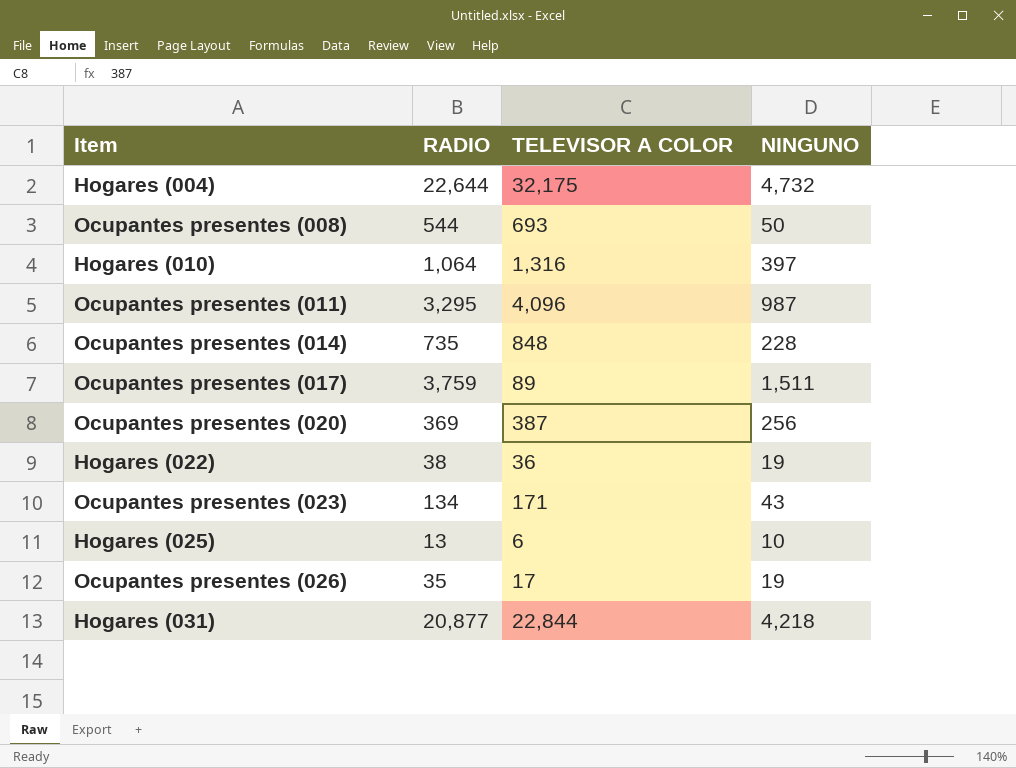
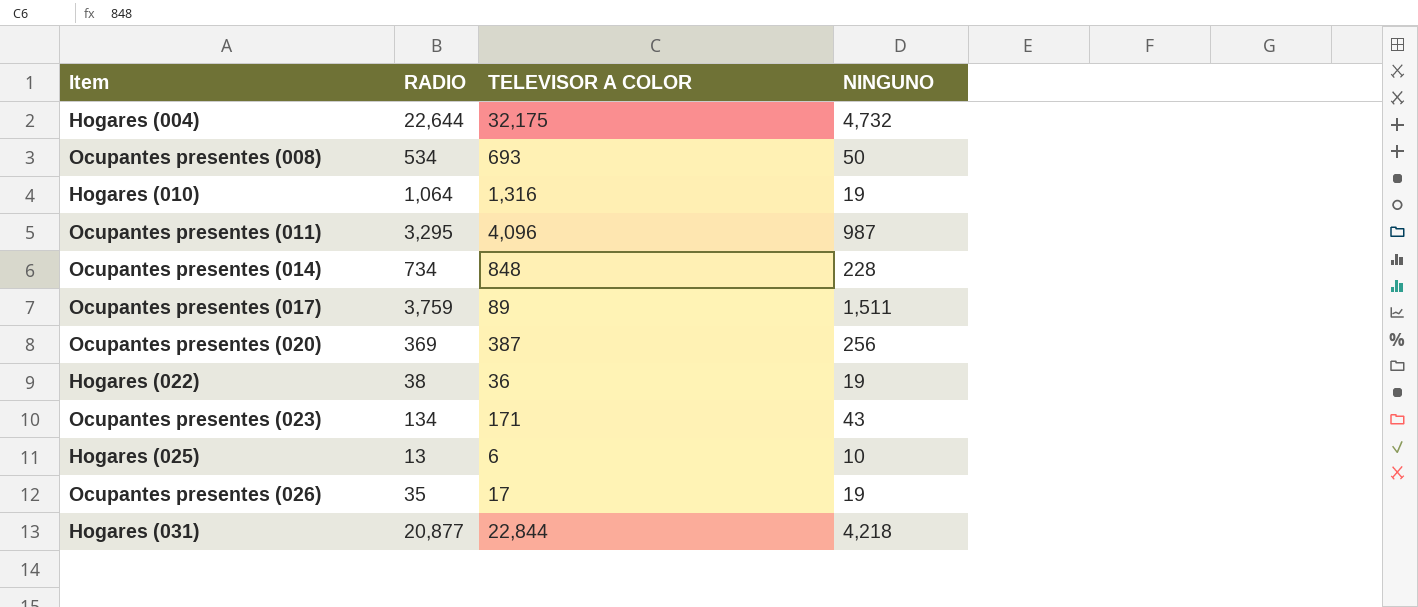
Ocupantes presentes (008) | RADIO: 544 -> 534
Hogares (010) | NINGUNO: 397 -> 19
Ocupantes presentes (014) | RADIO: 735 -> 734

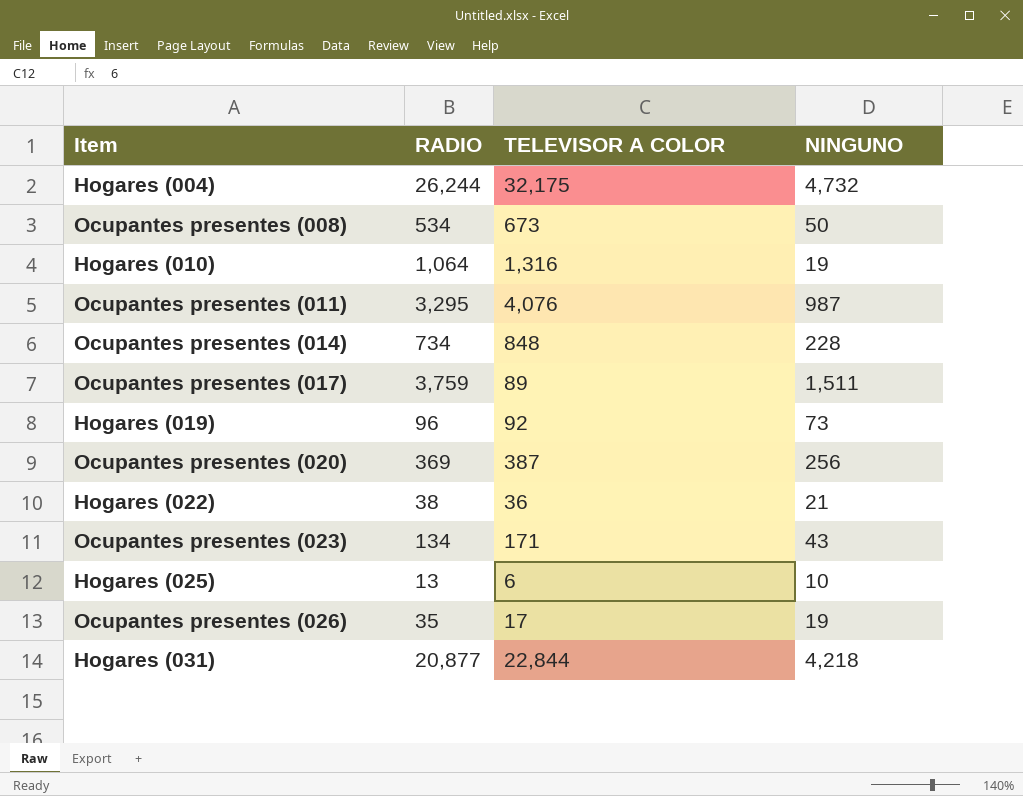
Hogares (004) | RADIO: 22,644 -> 26,244
Ocupantes presentes (008) | TELEVISOR A COLOR: 693 -> 673
Ocupantes presentes (011) | TELEVISOR A COLOR: 4,096 -> 4,076
row Hogares (019): none -> 96 | 92 | 73
Hogares (022) | NINGUNO: 19 -> 21

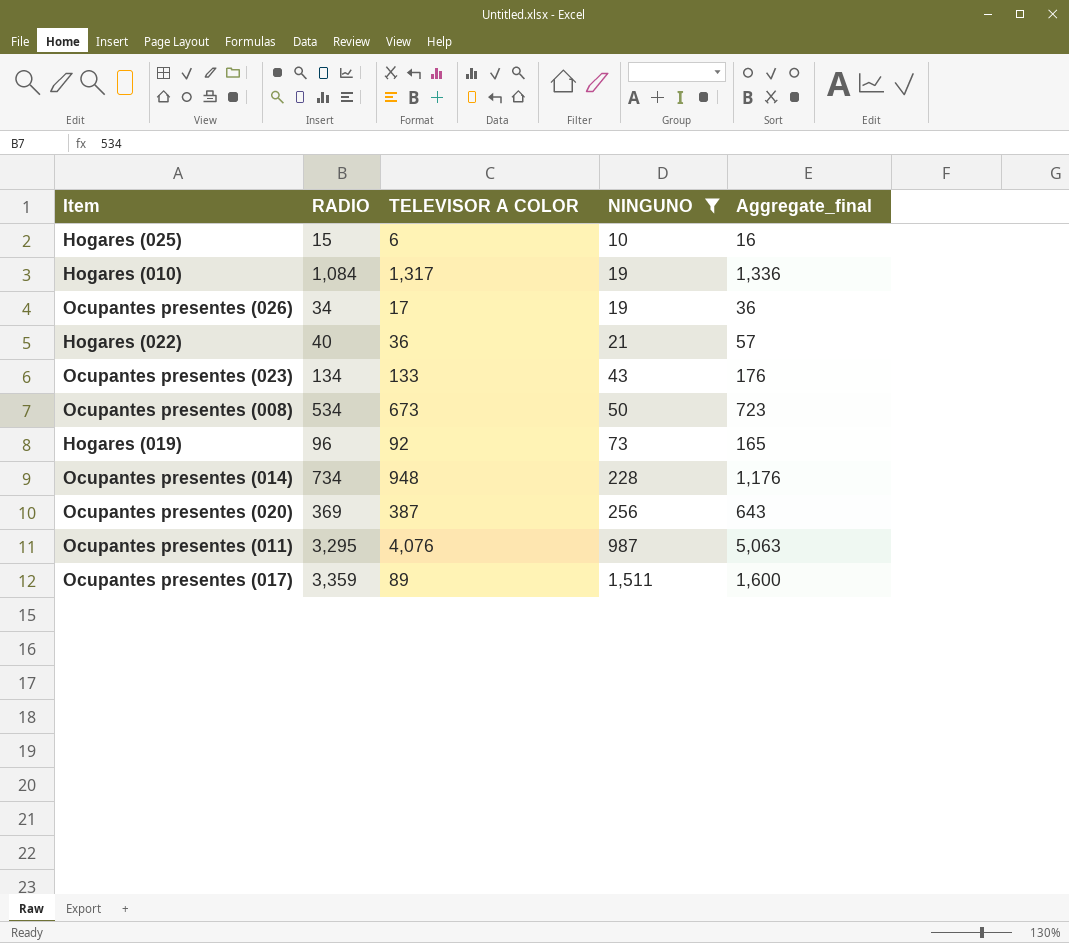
filter: none -> NINGUNO <= 1,511
row order: none -> NINGUNO ascending
column Aggregate_final | formula: none -> [TELEVISOR A COLOR] + [NINGUNO]
Hogares (025) | RADIO: 13 -> 15
Hogares (010) | RADIO: 1,064 -> 1,084
Hogares (010) | TELEVISOR A COLOR: 1,316 -> 1,317
Ocupantes presentes (026) | RADIO: 35 -> 34
Hogares (022) | RADIO: 38 -> 40
Ocupantes presentes (023) | TELEVISOR A COLOR: 171 -> 133
Ocupantes presentes (014) | TELEVISOR A COLOR: 848 -> 948
Ocupantes presentes (017) | RADIO: 3,759 -> 3,359

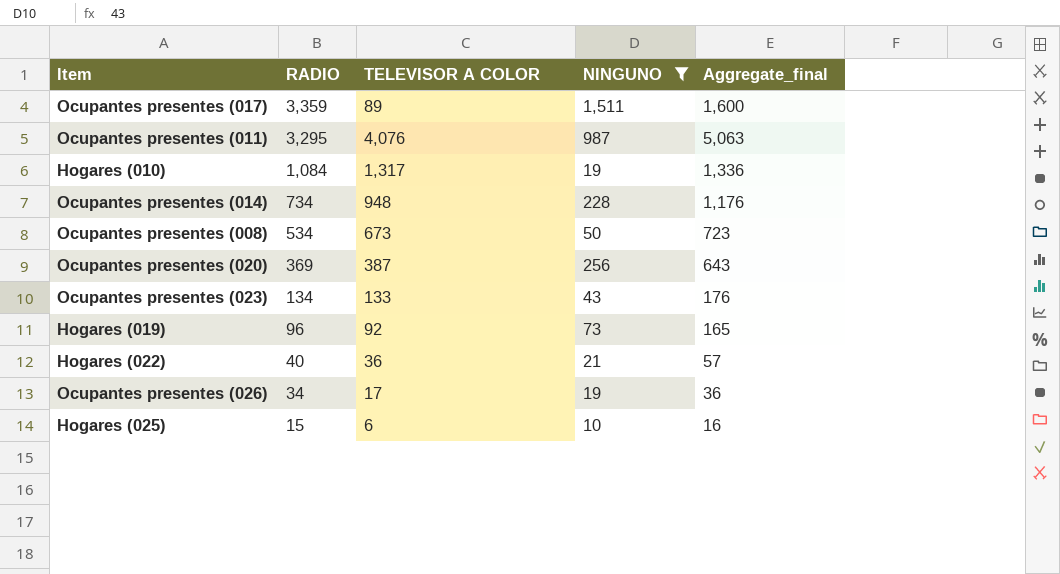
row order: NINGUNO ascending -> RADIO descending

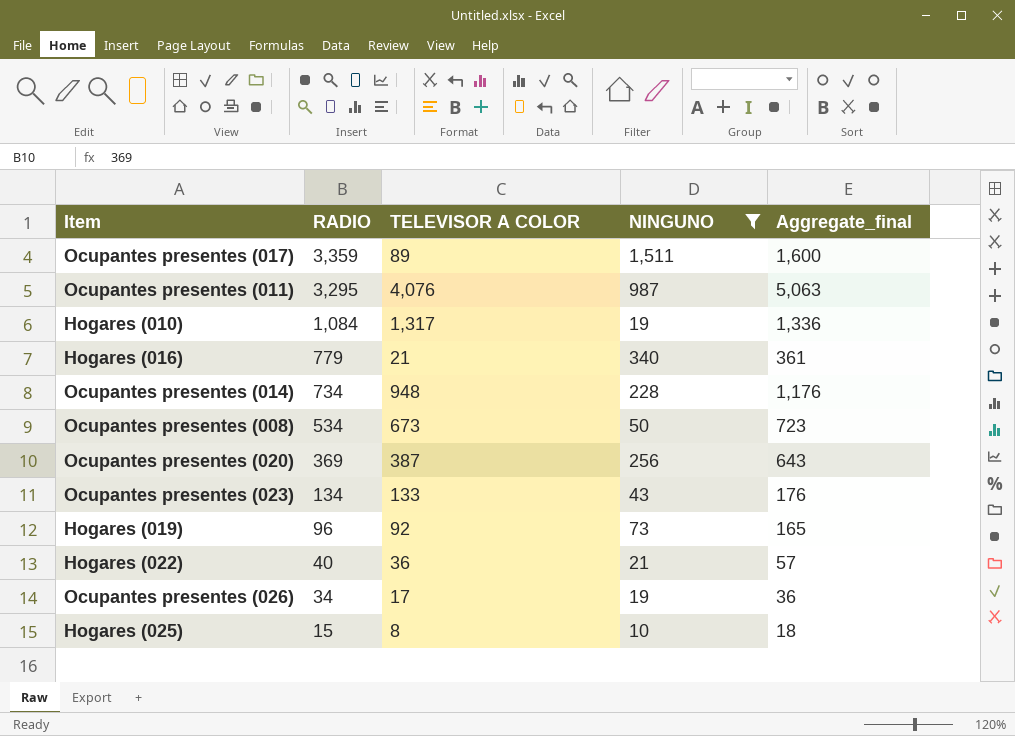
row Hogares (016): none -> 779 | 21 | 340 | 361
Hogares (025) | TELEVISOR A COLOR: 6 -> 8
Hogares (025) | Aggregate_final: 16 -> 18

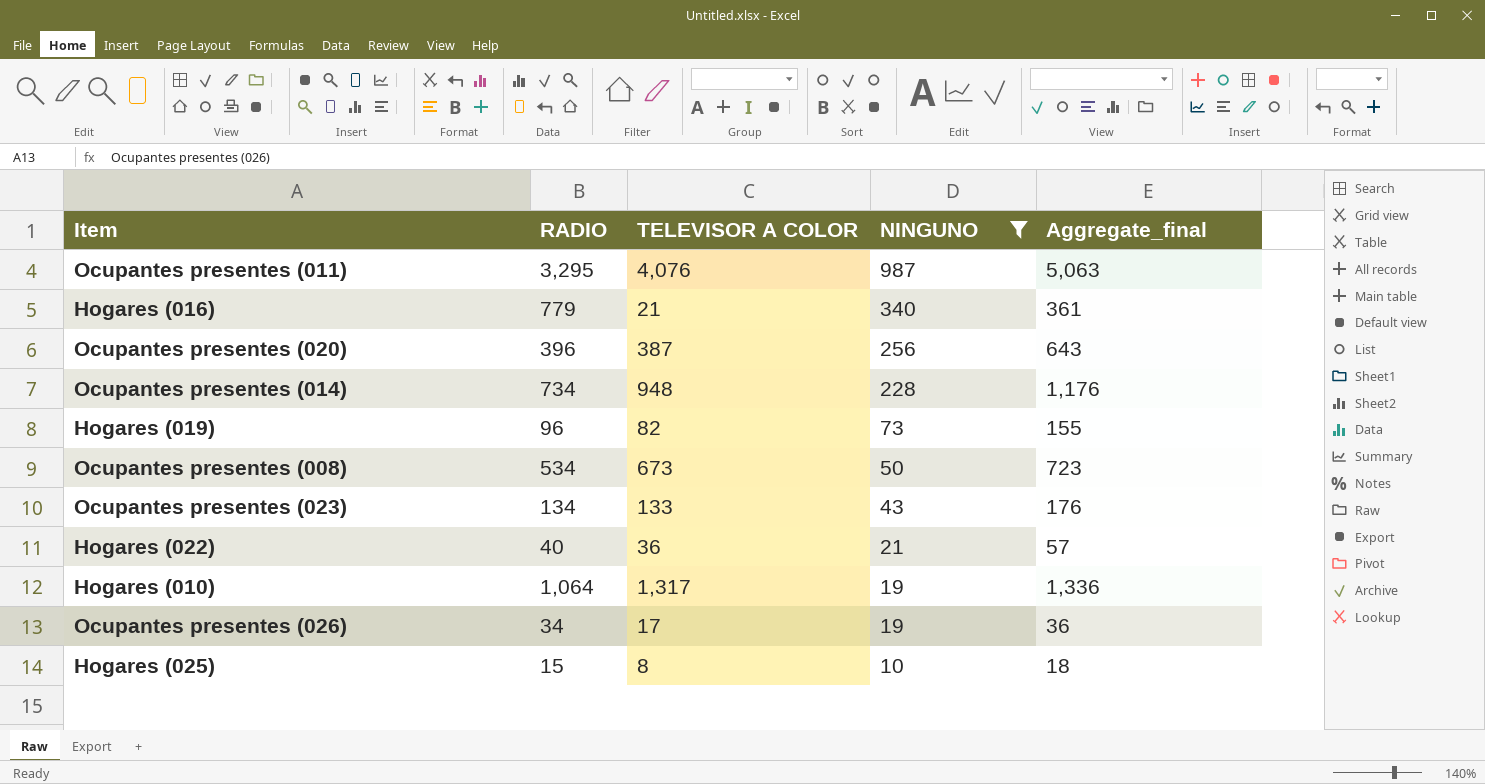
row order: RADIO descending -> NINGUNO descending
row Ocupantes presentes (017): 3,359 | 89 | 1,511 | 1,600 -> none
Ocupantes presentes (020) | RADIO: 369 -> 396
Hogares (019) | TELEVISOR A COLOR: 92 -> 82
Hogares (019) | Aggregate_final: 165 -> 155
Hogares (010) | RADIO: 1,084 -> 1,064

